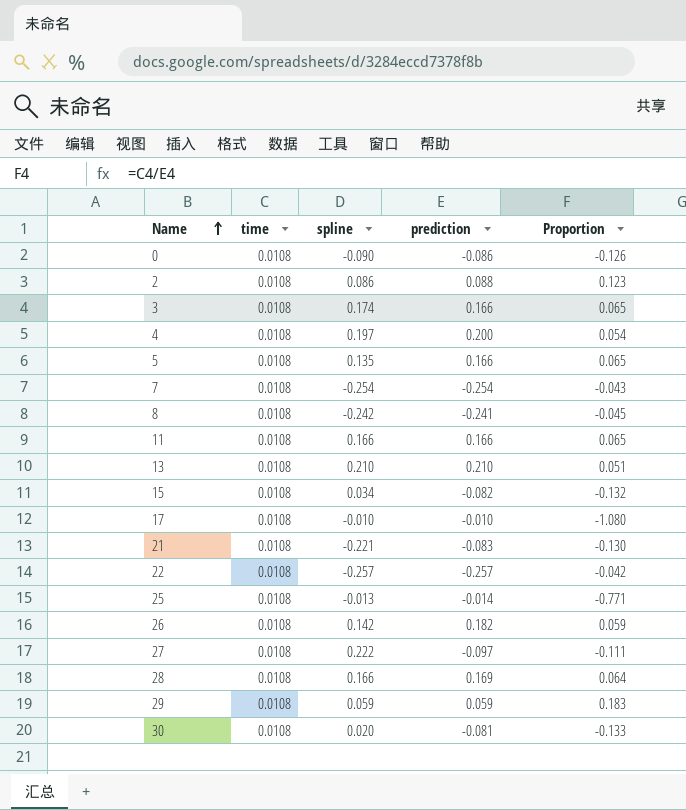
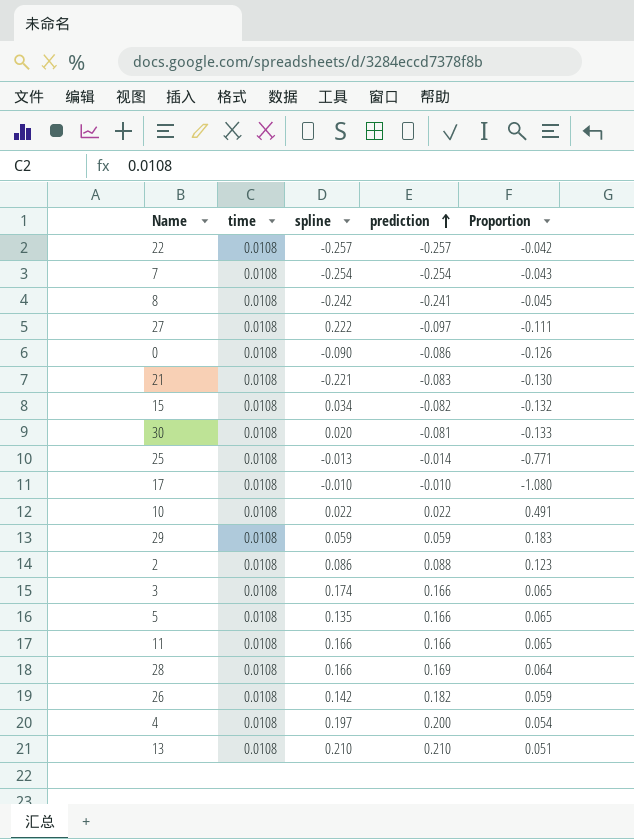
row order: Name ascending -> prediction ascending
row 10: none -> 0.0108 | 0.022 | 0.022 | 0.491

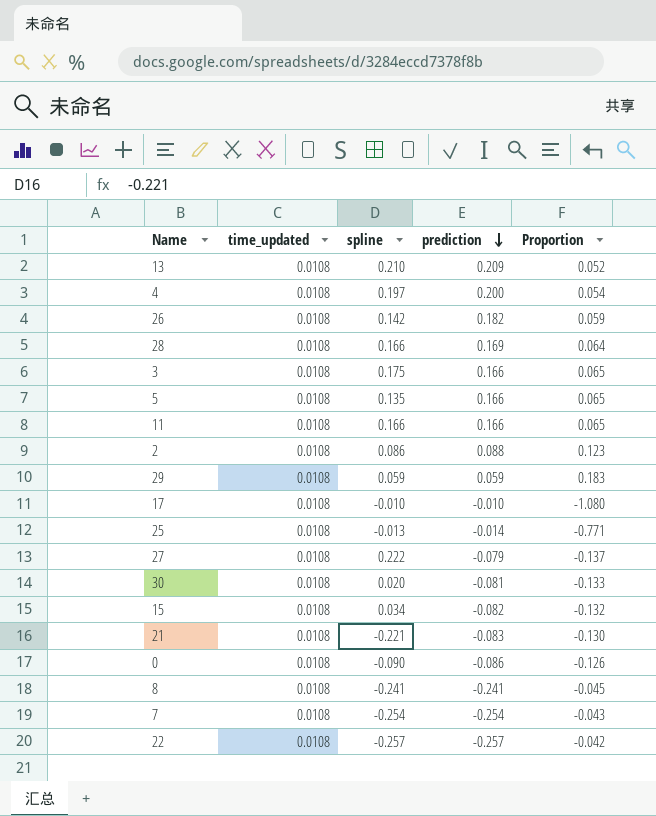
row order: prediction ascending -> prediction descending
column name: time -> time_updated
row 10: 0.0108 | 0.022 | 0.022 | 0.491 -> none
13 | prediction: 0.210 -> 0.209
13 | Proportion: 0.051 -> 0.052
3 | spline: 0.174 -> 0.175
27 | prediction: -0.097 -> -0.079
27 | Proportion: -0.111 -> -0.137
8 | spline: -0.242 -> -0.241

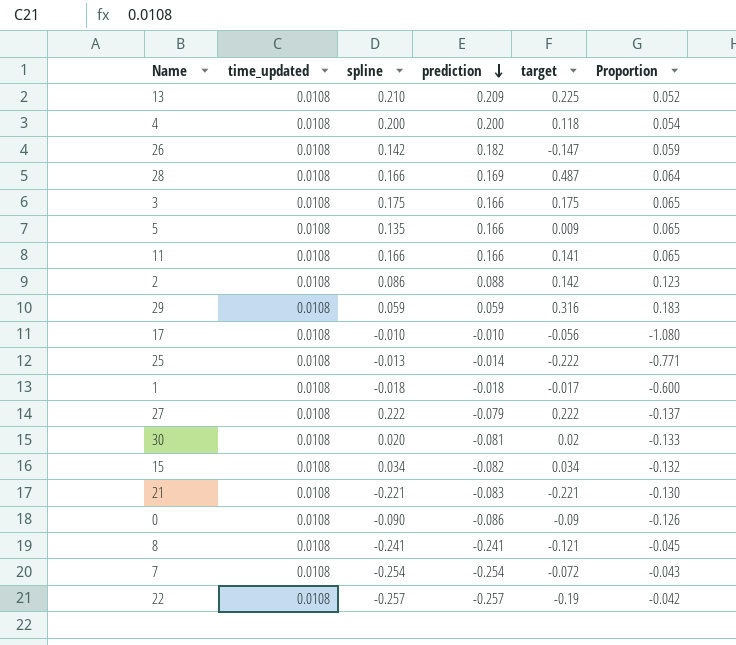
column target | position: none -> 5
4 | spline: 0.197 -> 0.200
row 1: none -> 0.0108 | -0.018 | -0.018 | -0.017 | -0.600

